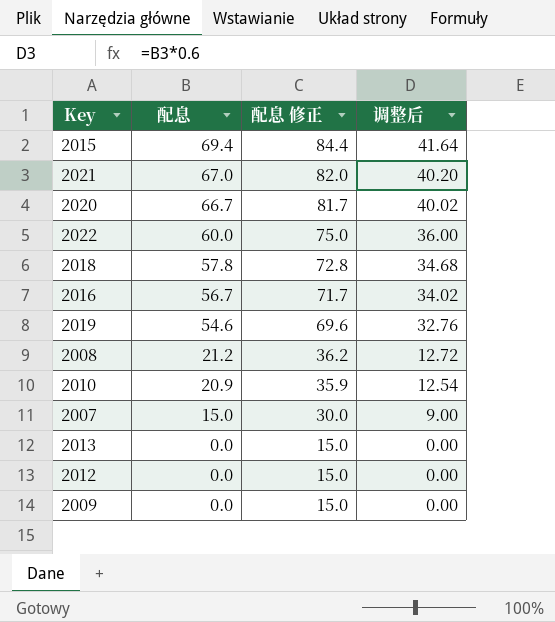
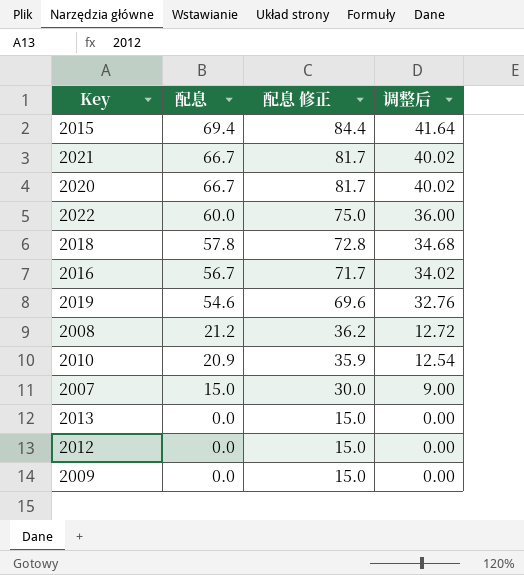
2021 | 配息: 67.0 -> 66.7
2021 | 配息 修正: 82.0 -> 81.7
2021 | 调整后: 40.20 -> 40.02

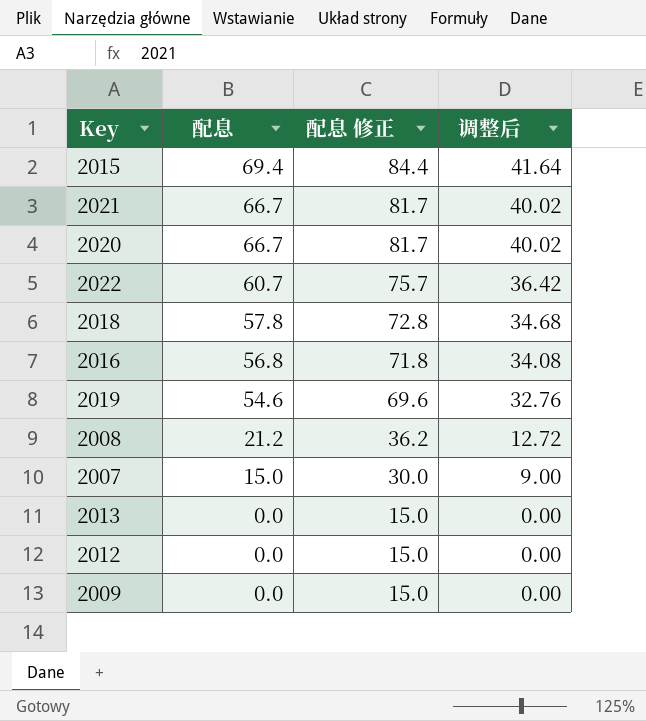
row 2010: 20.9 | 35.9 | 12.54 -> none
2022 | 配息: 60.0 -> 60.7
2022 | 配息 修正: 75.0 -> 75.7
2022 | 调整后: 36.00 -> 36.42
2016 | 配息: 56.7 -> 56.8
2016 | 配息 修正: 71.7 -> 71.8
2016 | 调整后: 34.02 -> 34.08

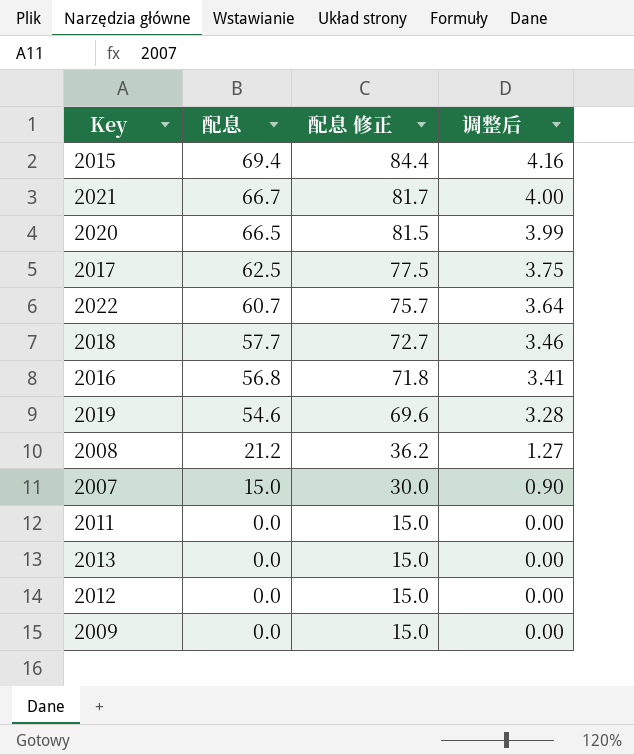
column 调整后 | formula: [配息] * 0.6 -> [配息] * 0.06
2020 | 配息: 66.7 -> 66.5
2020 | 配息 修正: 81.7 -> 81.5
row 2017: none -> 62.5 | 77.5 | 3.75
2018 | 配息: 57.8 -> 57.7
2018 | 配息 修正: 72.8 -> 72.7
row 2011: none -> 0.0 | 15.0 | 0.00

